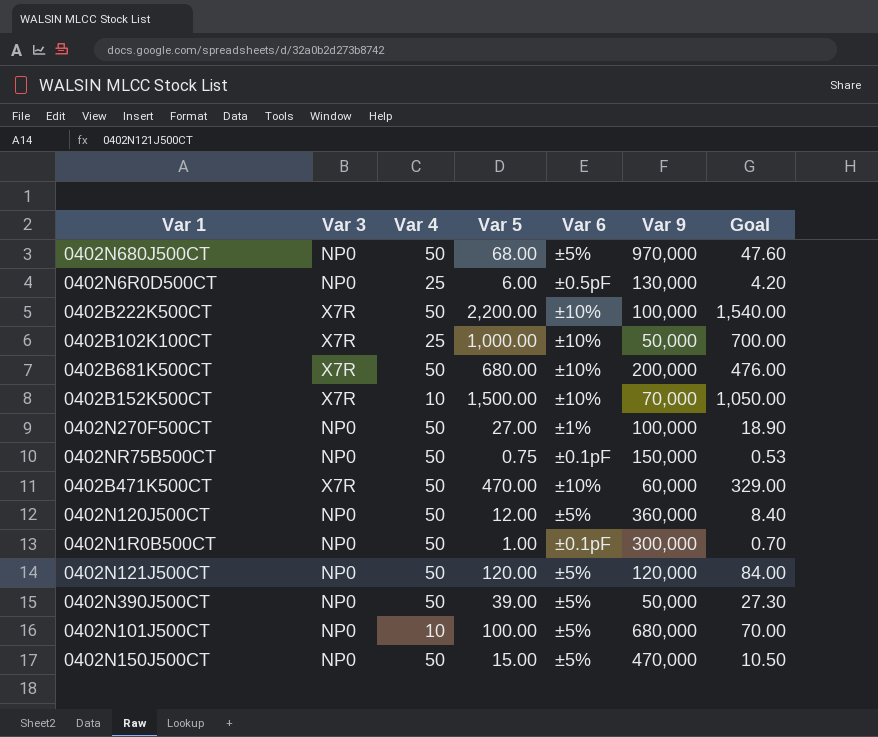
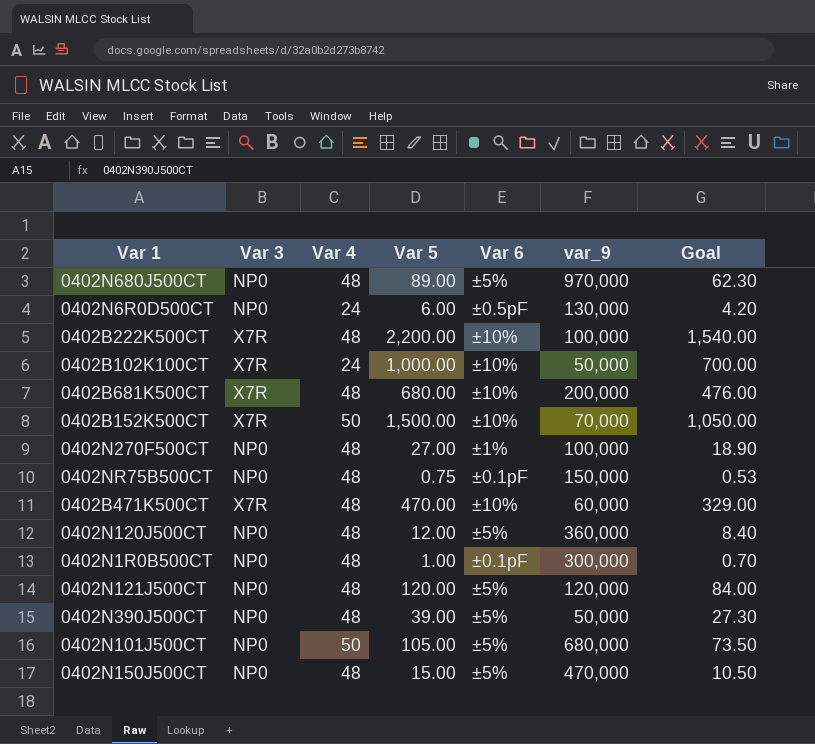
column name: Var 9 -> var_9
0402N680J500CT | Var 4: 50 -> 48
0402N680J500CT | Var 5: 68.00 -> 89.00
0402N680J500CT | Goal: 47.60 -> 62.30
0402N6R0D500CT | Var 4: 25 -> 24
0402B222K500CT | Var 4: 50 -> 48
0402B102K100CT | Var 4: 25 -> 24
0402B681K500CT | Var 4: 50 -> 48
0402B152K500CT | Var 4: 10 -> 50
0402N270F500CT | Var 4: 50 -> 48
0402NR75B500CT | Var 4: 50 -> 48
0402B471K500CT | Var 4: 50 -> 48
0402N120J500CT | Var 4: 50 -> 48
0402N1R0B500CT | Var 4: 50 -> 48
0402N121J500CT | Var 4: 50 -> 48
0402N390J500CT | Var 4: 50 -> 48
0402N101J500CT | Var 4: 10 -> 50
0402N101J500CT | Var 5: 100.00 -> 105.00
0402N101J500CT | Goal: 70.00 -> 73.50
0402N150J500CT | Var 4: 50 -> 48

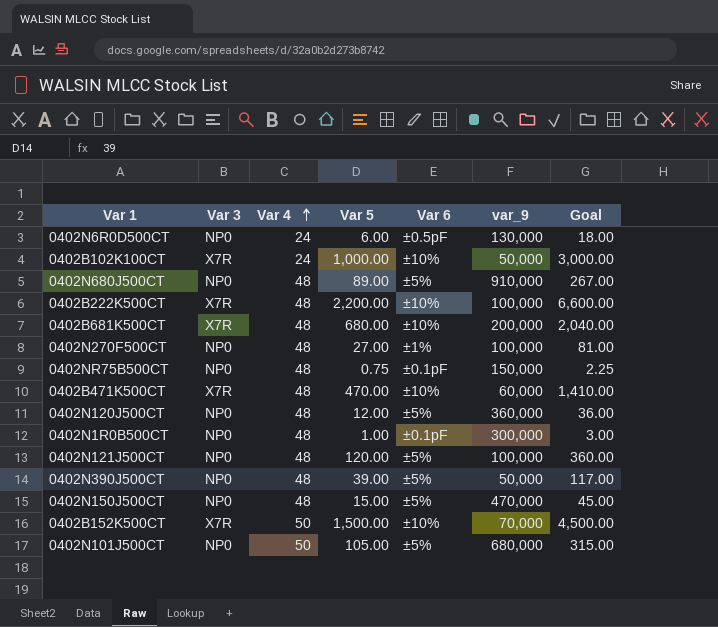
row order: none -> Var 4 ascending
column Goal | formula: [Var 5] * 0.7 -> [Var 5] * 3
0402N680J500CT | var_9: 970,000 -> 910,000
0402N121J500CT | var_9: 120,000 -> 100,000

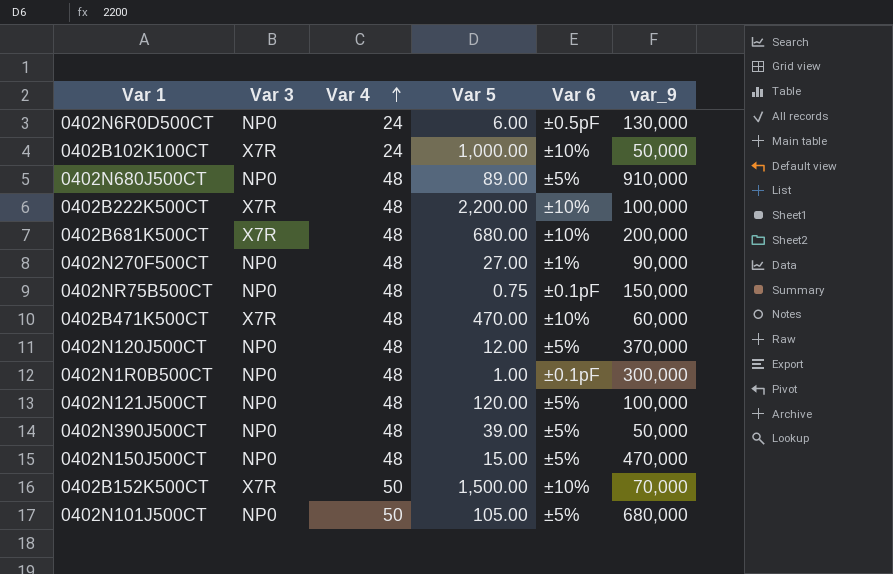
column Goal | formula: [Var 5] * 3 -> none
0402N270F500CT | var_9: 100,000 -> 90,000
0402N120J500CT | var_9: 360,000 -> 370,000

